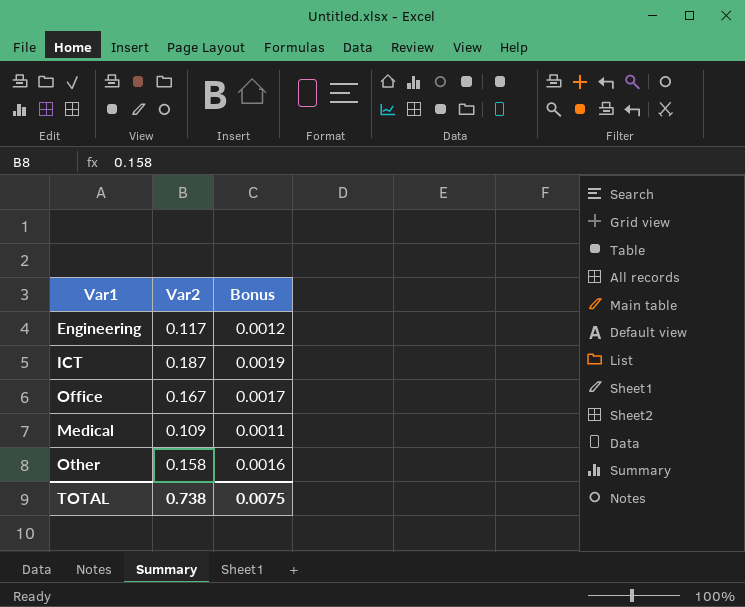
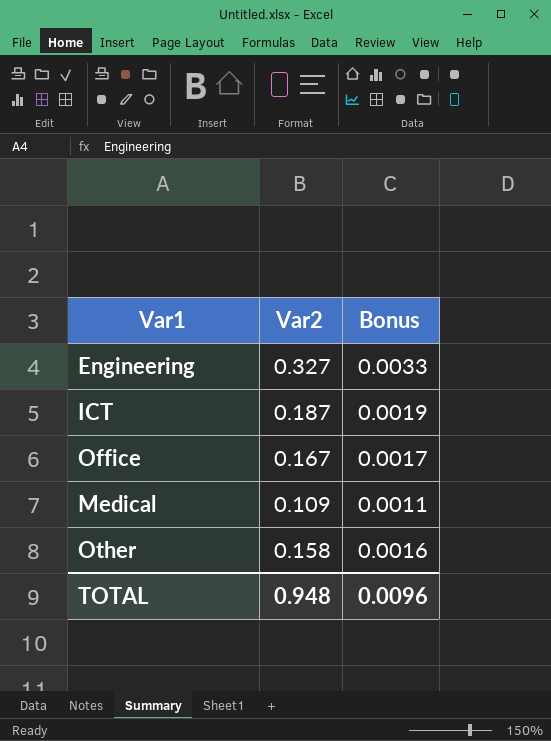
Engineering | Var2: 0.117 -> 0.327
Engineering | Bonus: 0.0012 -> 0.0033
TOTAL | Var2: 0.738 -> 0.948
TOTAL | Bonus: 0.0075 -> 0.0096

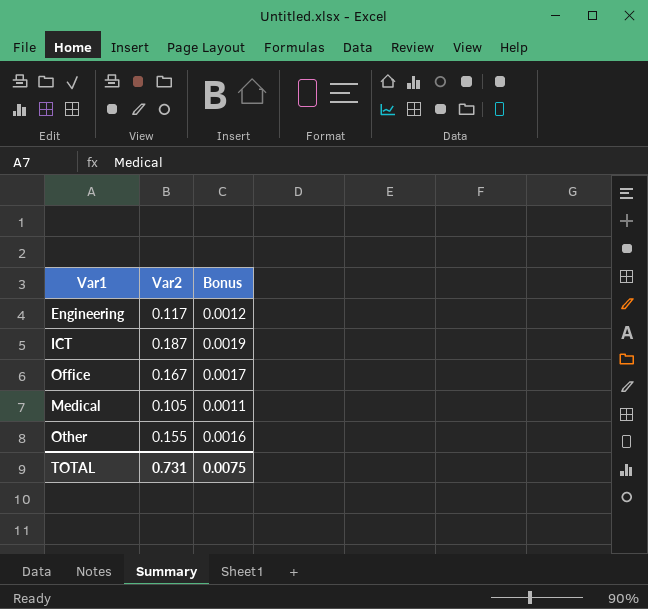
Engineering | Var2: 0.327 -> 0.117
Engineering | Bonus: 0.0033 -> 0.0012
Medical | Var2: 0.109 -> 0.105
Other | Var2: 0.158 -> 0.155
TOTAL | Var2: 0.948 -> 0.731
TOTAL | Bonus: 0.0096 -> 0.0075

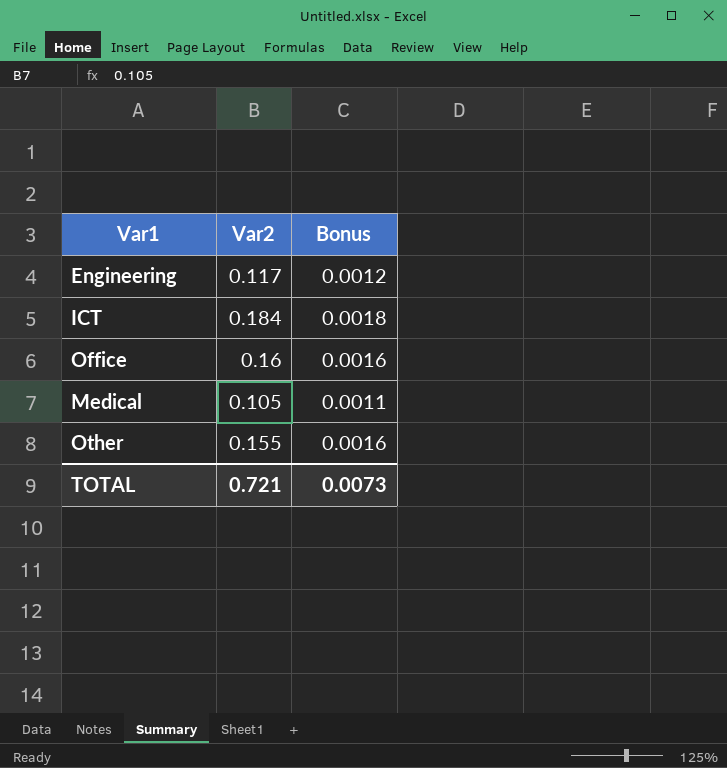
ICT | Var2: 0.187 -> 0.184
ICT | Bonus: 0.0019 -> 0.0018
Office | Var2: 0.167 -> 0.16
Office | Bonus: 0.0017 -> 0.0016
TOTAL | Var2: 0.731 -> 0.721
TOTAL | Bonus: 0.0075 -> 0.0073

